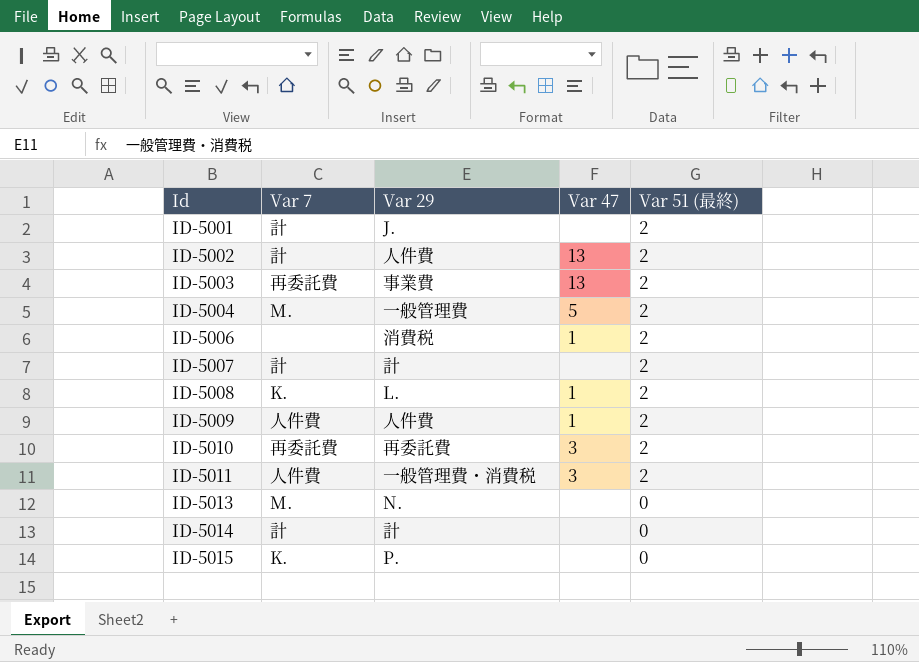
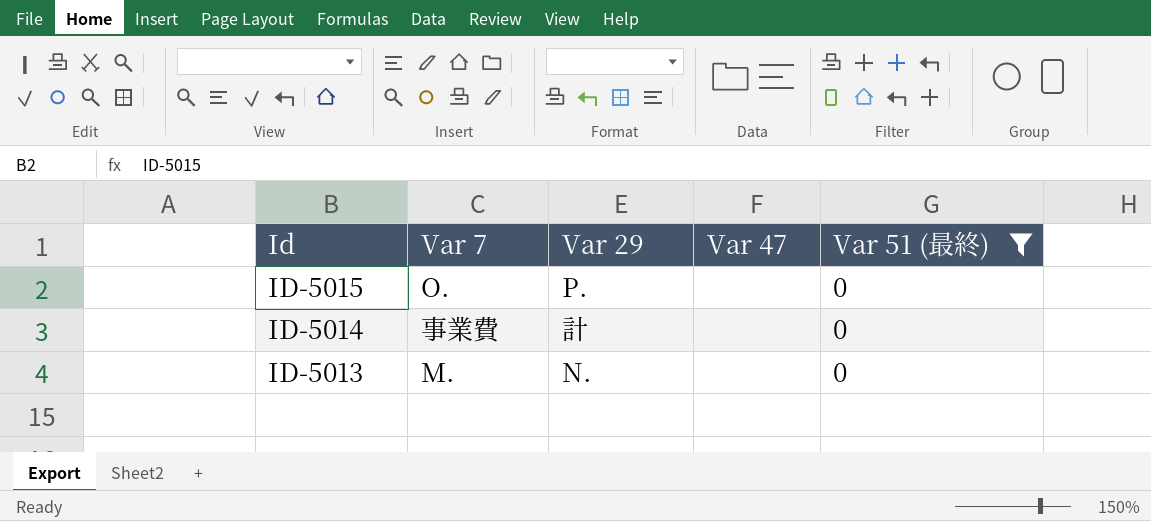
filter: none -> Var 51 (最終) = 0
row order: Id ascending -> Id descending
ID-5015 | Var 7: K. -> O.
ID-5014 | Var 7: 計 -> 事業費

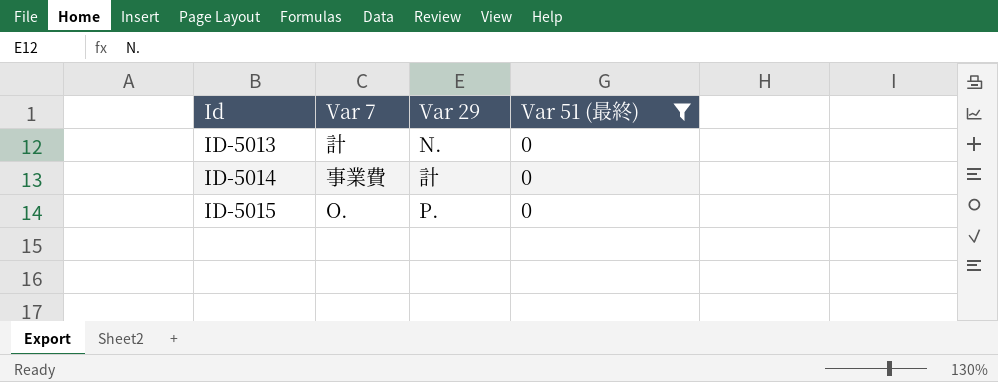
row order: Id descending -> Id ascending
column Var 47 | position: 4 -> none
ID-5013 | Var 7: M. -> 計

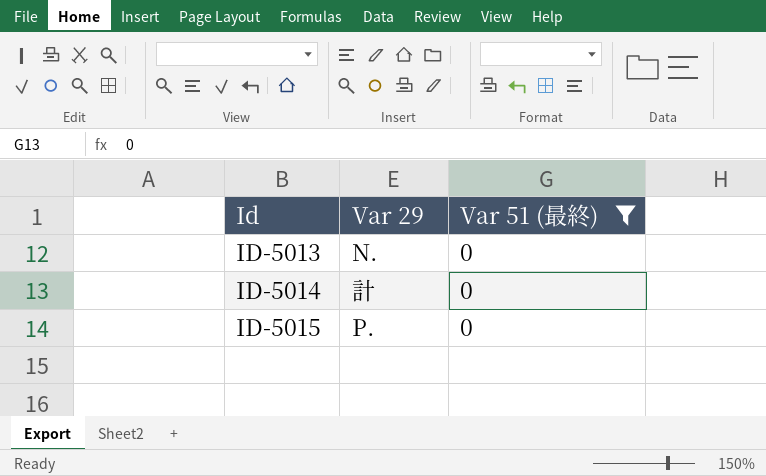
column Var 7 | position: 2 -> none

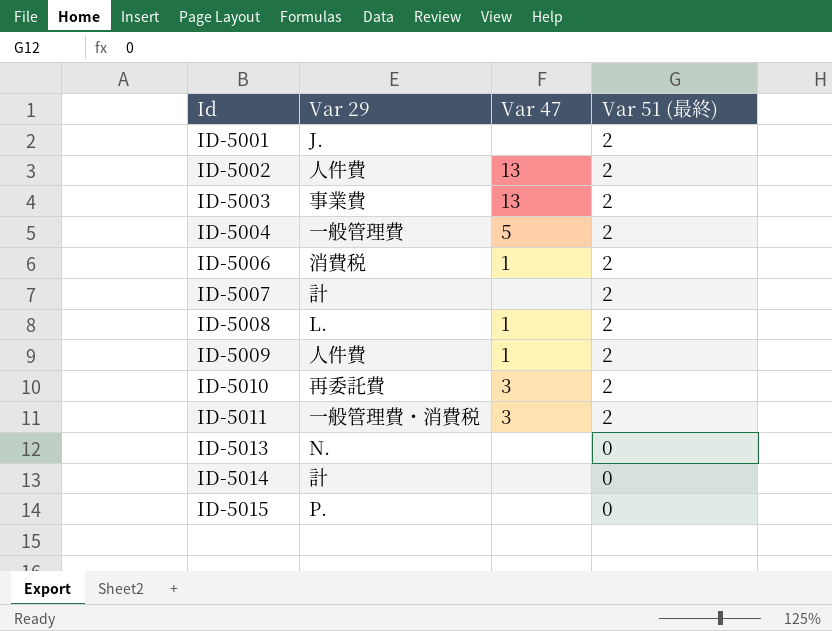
filter: Var 51 (最終) = 0 -> none
column Var 47 | position: none -> 3

